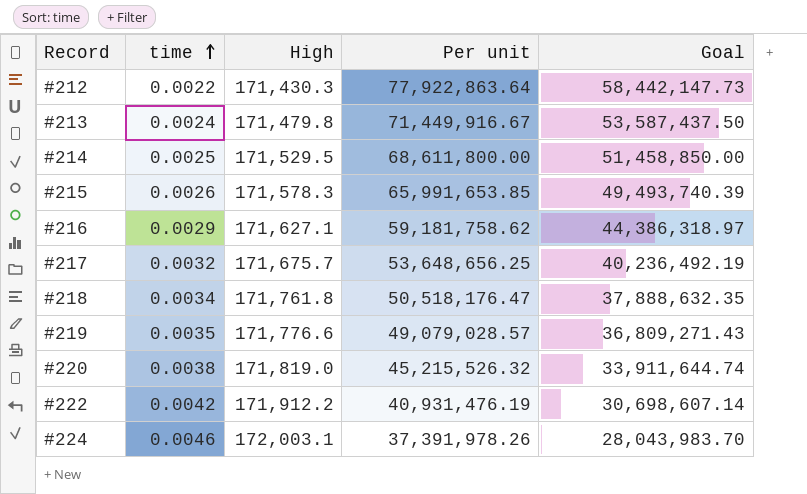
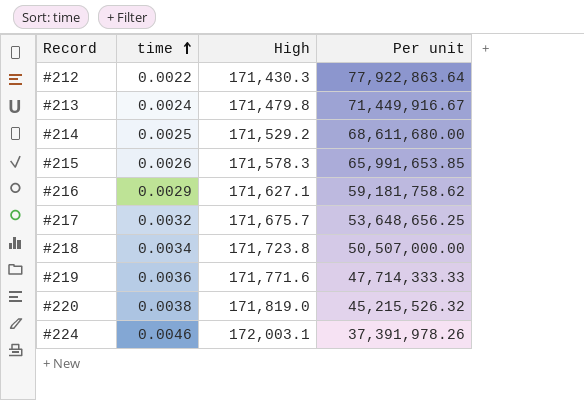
column Goal | formula: [Per unit] * 0.75 -> none
row #222: 0.0042 | 171,912.2 | 40,931,476.19 | 30,698,607.14 -> none
#214 | High: 171,529.5 -> 171,529.2
#214 | Per unit: 68,611,800.00 -> 68,611,680.00
#218 | High: 171,761.8 -> 171,723.8
#218 | Per unit: 50,518,176.47 -> 50,507,000.00
#219 | time: 0.0035 -> 0.0036
#219 | High: 171,776.6 -> 171,771.6
#219 | Per unit: 49,079,028.57 -> 47,714,333.33

